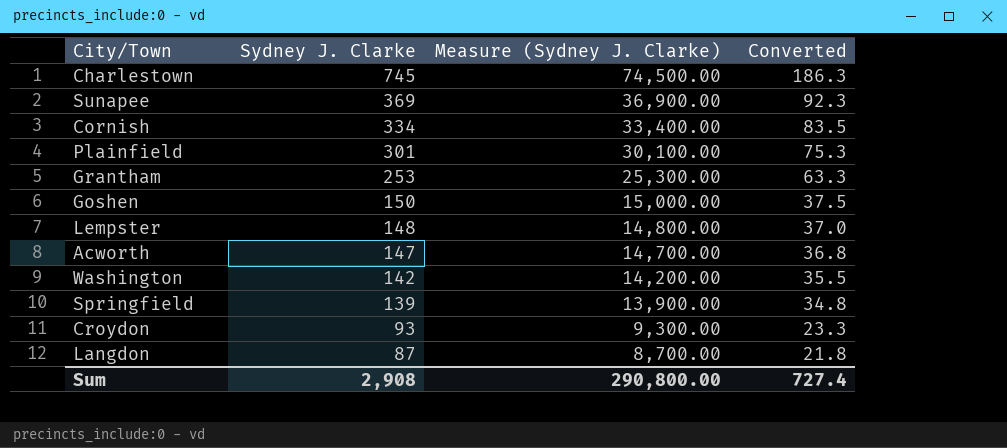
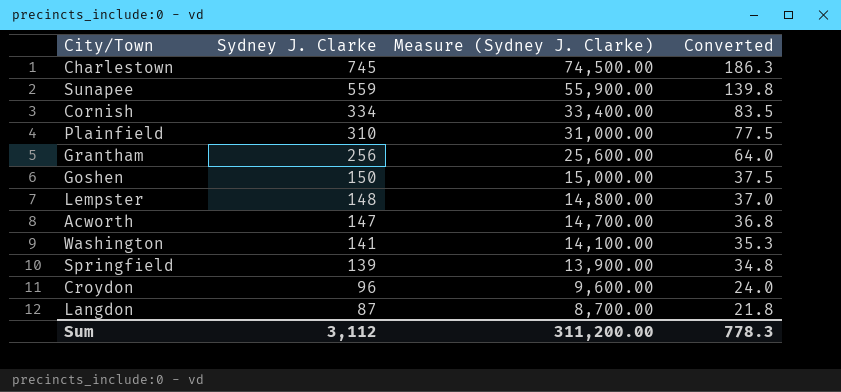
Sunapee | Sydney J. Clarke: 369 -> 559
Sunapee | Measure (Sydney J. Clarke): 36,900.00 -> 55,900.00
Sunapee | Converted: 92.3 -> 139.8
Plainfield | Sydney J. Clarke: 301 -> 310
Plainfield | Measure (Sydney J. Clarke): 30,100.00 -> 31,000.00
Plainfield | Converted: 75.3 -> 77.5
Grantham | Sydney J. Clarke: 253 -> 256
Grantham | Measure (Sydney J. Clarke): 25,300.00 -> 25,600.00
Grantham | Converted: 63.3 -> 64.0
Washington | Sydney J. Clarke: 142 -> 141
Washington | Measure (Sydney J. Clarke): 14,200.00 -> 14,100.00
Washington | Converted: 35.5 -> 35.3
Croydon | Sydney J. Clarke: 93 -> 96
Croydon | Measure (Sydney J. Clarke): 9,300.00 -> 9,600.00
Croydon | Converted: 23.3 -> 24.0
Sum | Sydney J. Clarke: 2,908 -> 3,112
Sum | Measure (Sydney J. Clarke): 290,800.00 -> 311,200.00
Sum | Converted: 727.4 -> 778.3

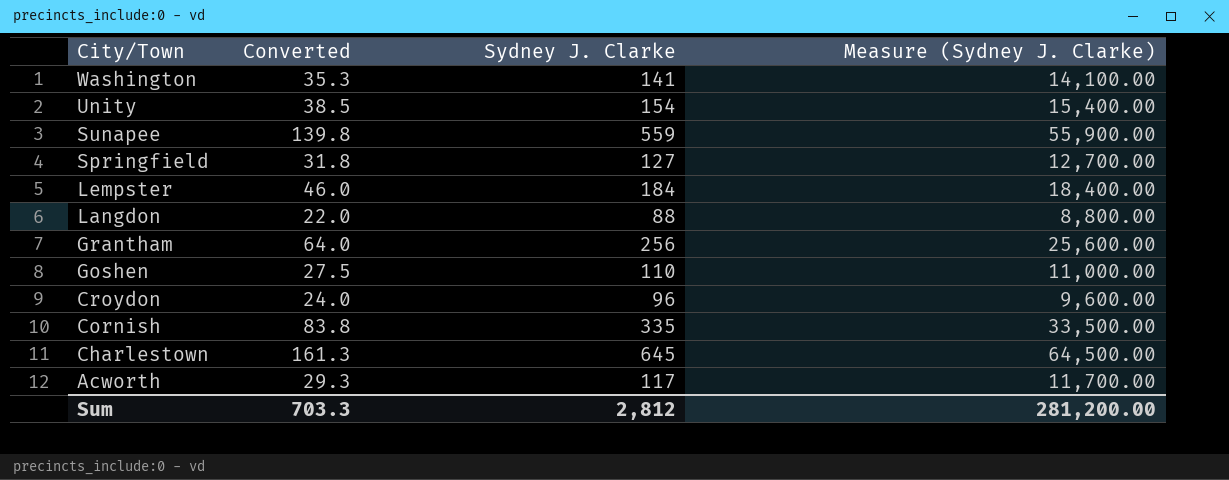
row order: Sydney J. Clarke descending -> City/Town descending
column Converted | position: 4 -> 2
row Plainfield: 310 | 31,000.00 | 77.5 -> none
row Unity: none -> 38.5 | 154 | 15,400.00
Springfield | Converted: 34.8 -> 31.8
Springfield | Sydney J. Clarke: 139 -> 127
Springfield | Measure (Sydney J. Clarke): 13,900.00 -> 12,700.00
Lempster | Converted: 37.0 -> 46.0
Lempster | Sydney J. Clarke: 148 -> 184
Lempster | Measure (Sydney J. Clarke): 14,800.00 -> 18,400.00
Langdon | Converted: 21.8 -> 22.0
Langdon | Sydney J. Clarke: 87 -> 88
Langdon | Measure (Sydney J. Clarke): 8,700.00 -> 8,800.00
Goshen | Converted: 37.5 -> 27.5
Goshen | Sydney J. Clarke: 150 -> 110
Goshen | Measure (Sydney J. Clarke): 15,000.00 -> 11,000.00
Cornish | Converted: 83.5 -> 83.8
Cornish | Sydney J. Clarke: 334 -> 335
Cornish | Measure (Sydney J. Clarke): 33,400.00 -> 33,500.00
Charlestown | Converted: 186.3 -> 161.3
Charlestown | Sydney J. Clarke: 745 -> 645
Charlestown | Measure (Sydney J. Clarke): 74,500.00 -> 64,500.00
Acworth | Converted: 36.8 -> 29.3
Acworth | Sydney J. Clarke: 147 -> 117
Acworth | Measure (Sydney J. Clarke): 14,700.00 -> 11,700.00
Sum | Converted: 778.3 -> 703.3
Sum | Sydney J. Clarke: 3,112 -> 2,812
Sum | Measure (Sydney J. Clarke): 311,200.00 -> 281,200.00

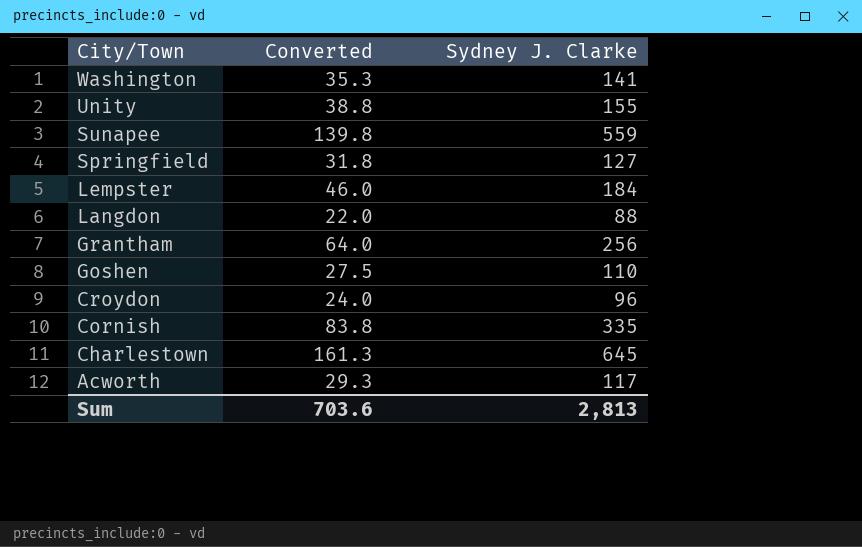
column Measure (Sydney J. Clarke) | formula: [Sydney J. Clarke] * 100 -> none
Unity | Converted: 38.5 -> 38.8
Unity | Sydney J. Clarke: 154 -> 155
Sum | Converted: 703.3 -> 703.6
Sum | Sydney J. Clarke: 2,812 -> 2,813

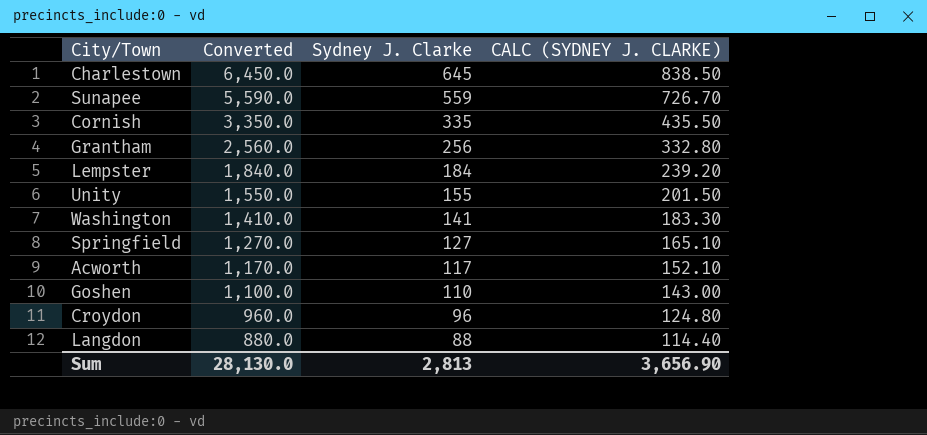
row order: City/Town descending -> Converted descending
column Converted | formula: [Sydney J. Clarke] * 0.25 -> [Sydney J. Clarke] * 10
column CALC (SYDNEY J. CLARKE) | formula: none -> [Sydney J. Clarke] * 1.3
Sum | Converted: 703.6 -> 28,130.0

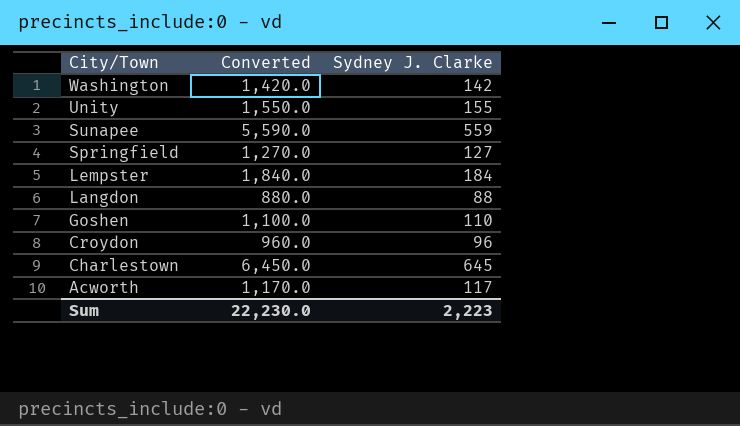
row order: Converted descending -> City/Town descending
column CALC (SYDNEY J. CLARKE) | formula: [Sydney J. Clarke] * 1.3 -> none
row Cornish: 3,350.0 | 335 | 435.50 -> none
row Grantham: 2,560.0 | 256 | 332.80 -> none
Washington | Converted: 1,410.0 -> 1,420.0
Washington | Sydney J. Clarke: 141 -> 142
Sum | Converted: 28,130.0 -> 22,230.0
Sum | Sydney J. Clarke: 2,813 -> 2,223

